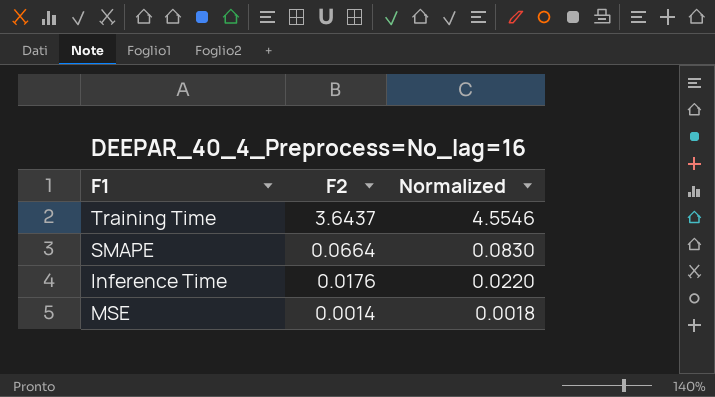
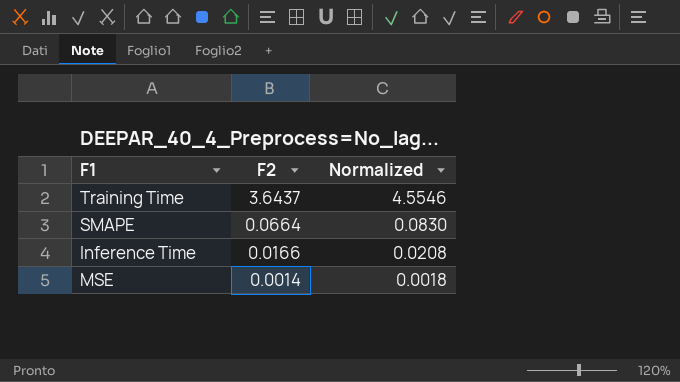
Inference Time | F2: 0.0176 -> 0.0166
Inference Time | Normalized: 0.0220 -> 0.0208

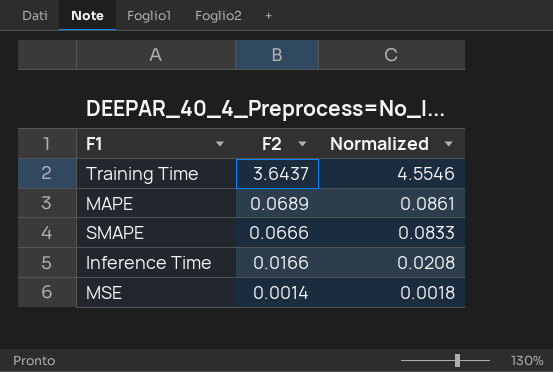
row MAPE: none -> 0.0689 | 0.0861
SMAPE | F2: 0.0664 -> 0.0666
SMAPE | Normalized: 0.0830 -> 0.0833

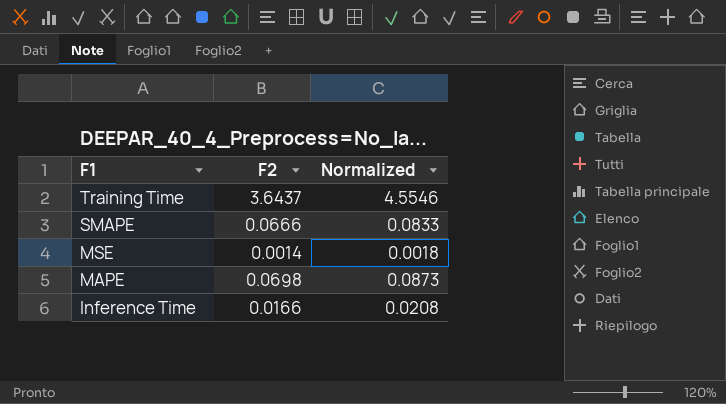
row order: F2 descending -> F1 descending
MAPE | F2: 0.0689 -> 0.0698
MAPE | Normalized: 0.0861 -> 0.0873

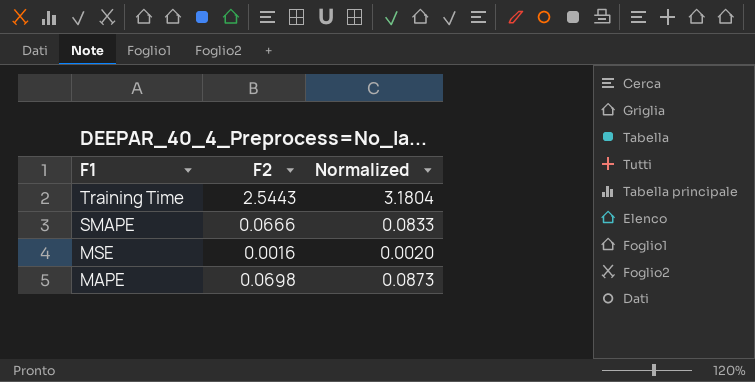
row Inference Time: 0.0166 | 0.0208 -> none
Training Time | F2: 3.6437 -> 2.5443
Training Time | Normalized: 4.5546 -> 3.1804
MSE | F2: 0.0014 -> 0.0016
MSE | Normalized: 0.0018 -> 0.0020

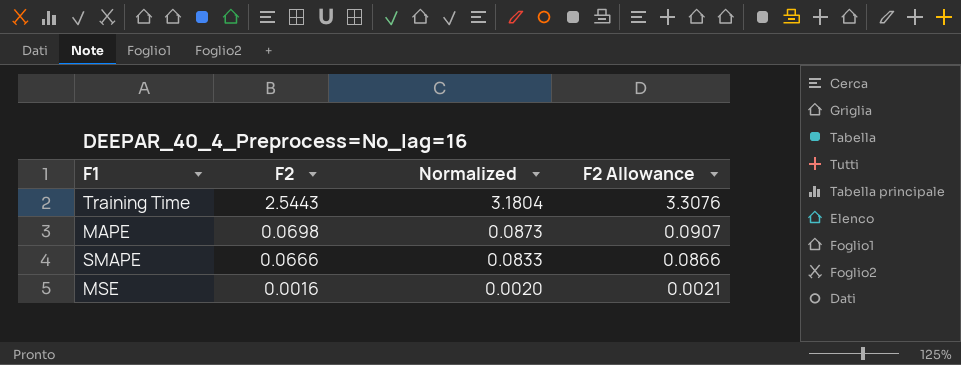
row order: F1 descending -> F2 descending
column F2 Allowance | formula: none -> [F2] * 1.3

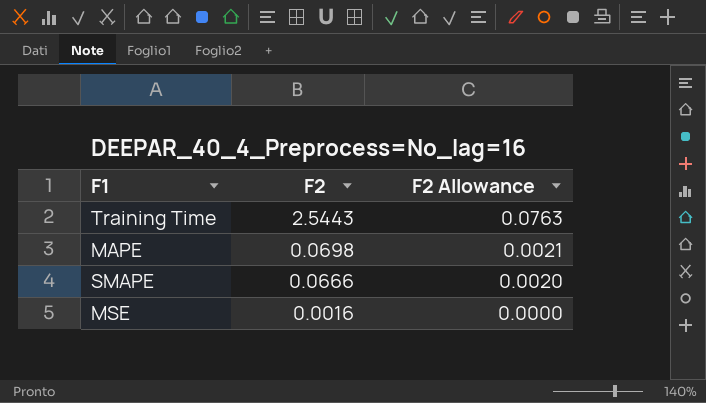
column Normalized | formula: [F2] * 1.25 -> none
column F2 Allowance | formula: [F2] * 1.3 -> [F2] * 0.03

